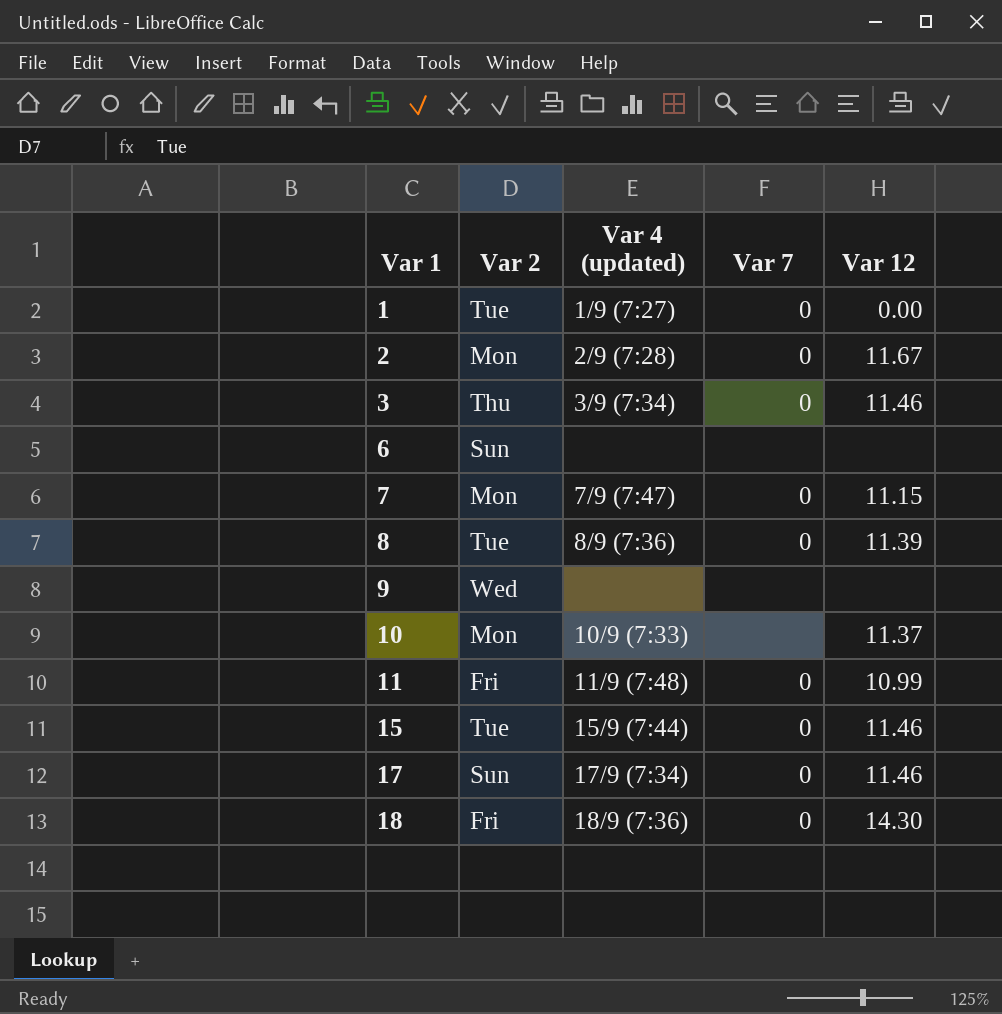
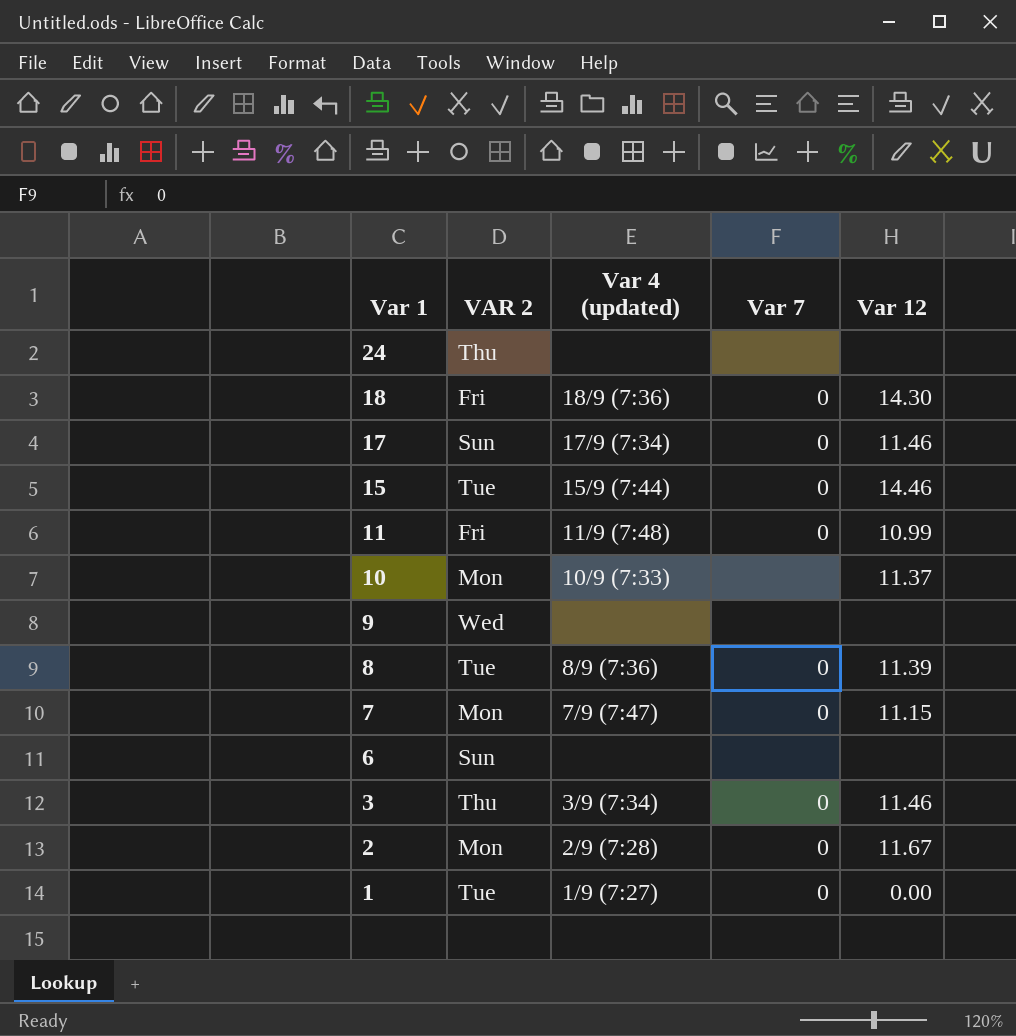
row order: Var 1 ascending -> Var 1 descending
column name: Var 2 -> VAR 2
row 24: none -> Thu | none | none | none
15 | Var 12: 11.46 -> 14.46

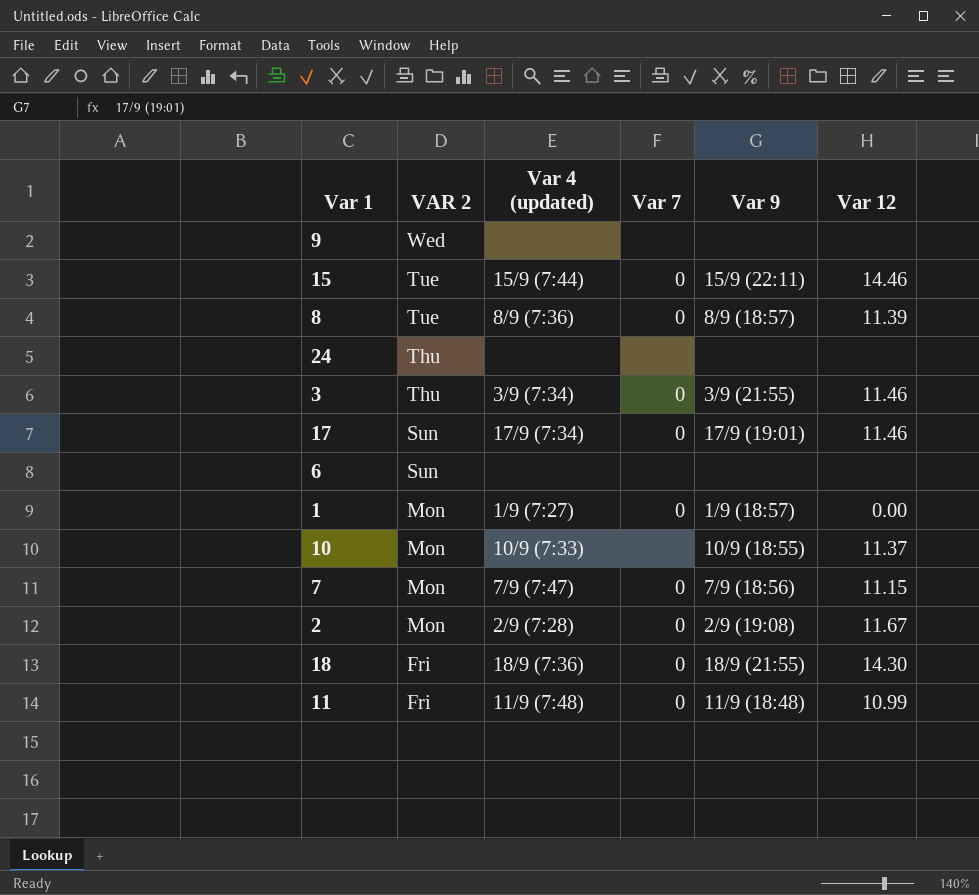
row order: Var 1 descending -> VAR 2 descending
column Var 9 | position: none -> 5
1 | VAR 2: Tue -> Mon

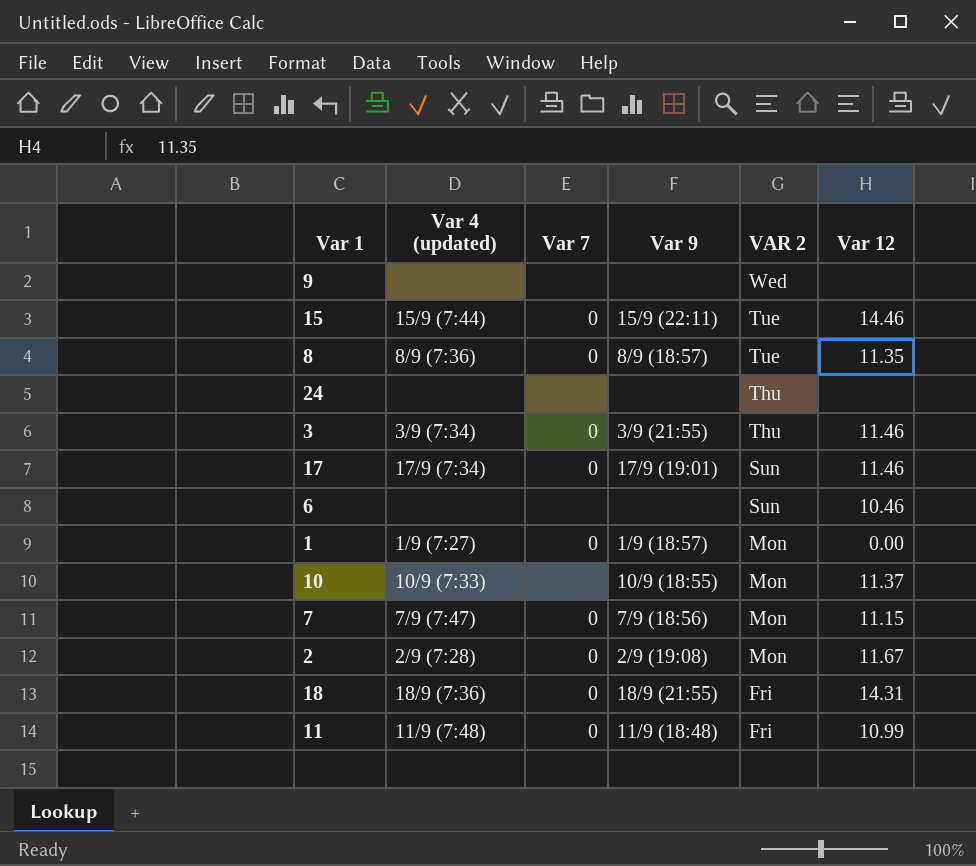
column VAR 2 | position: 2 -> 5
8 | Var 12: 11.39 -> 11.35
6 | Var 12: none -> 10.46
18 | Var 12: 14.30 -> 14.31

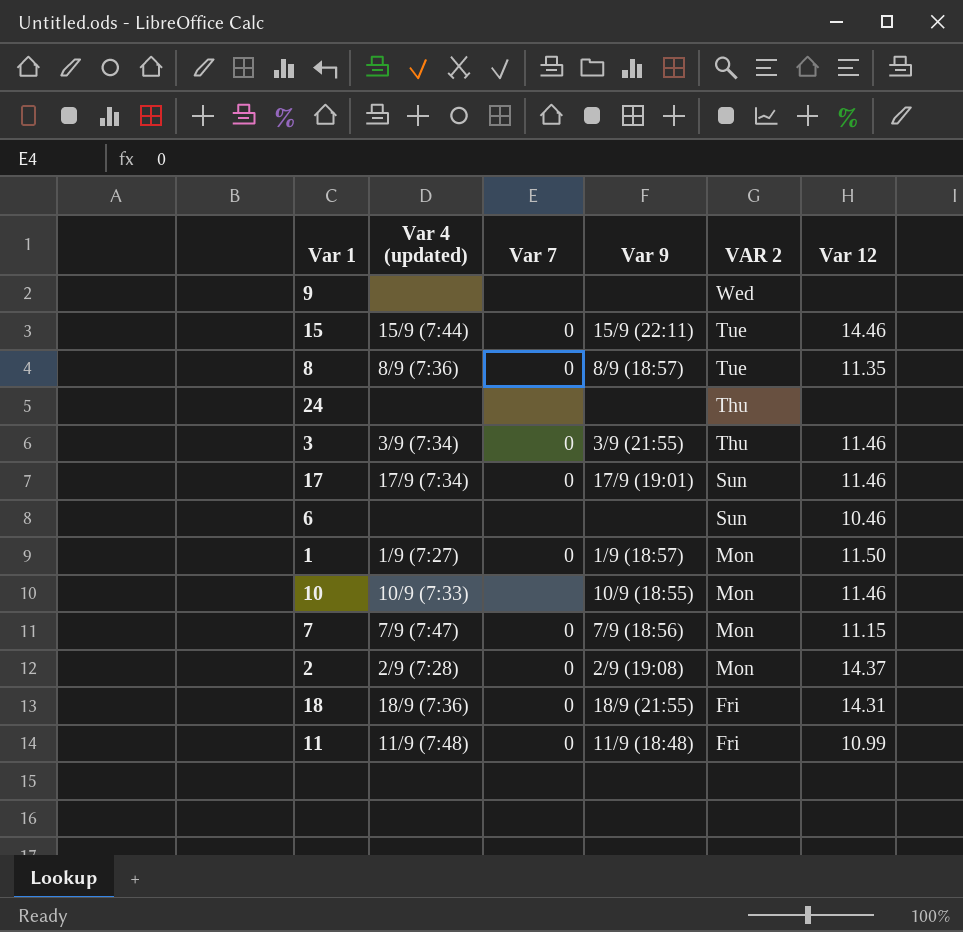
1 | Var 12: 0.00 -> 11.50
10 | Var 12: 11.37 -> 11.46
2 | Var 12: 11.67 -> 14.37

